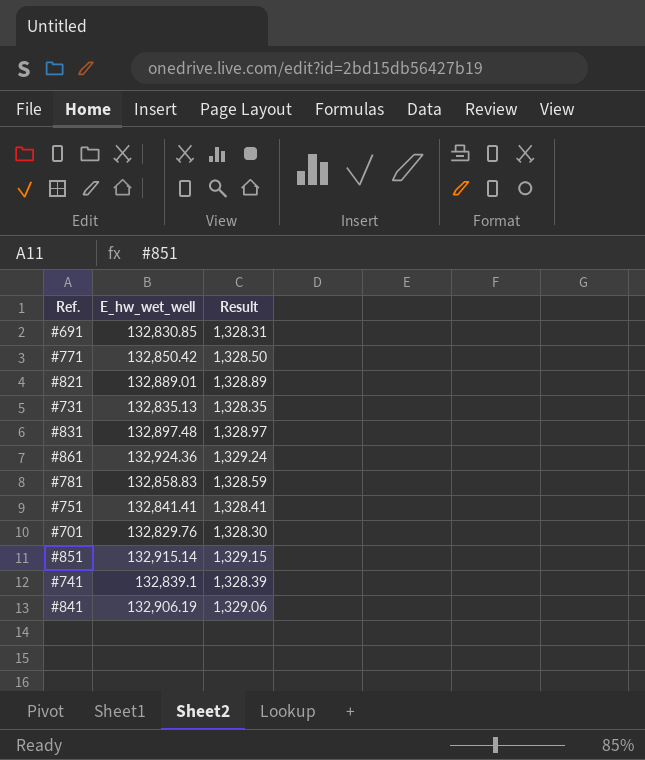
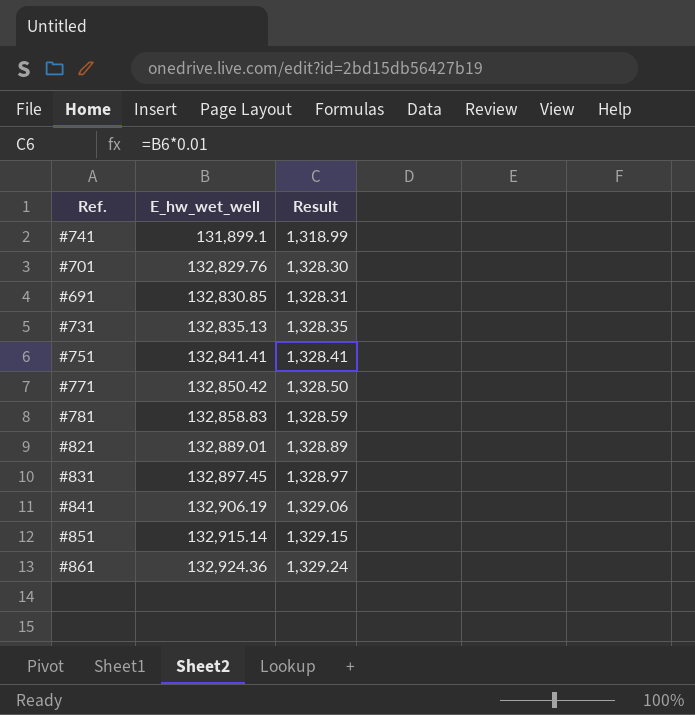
row order: none -> E_hw_wet_well ascending
#741 | E_hw_wet_well: 132,839.1 -> 131,899.1
#741 | Result: 1,328.39 -> 1,318.99
#831 | E_hw_wet_well: 132,897.48 -> 132,897.45

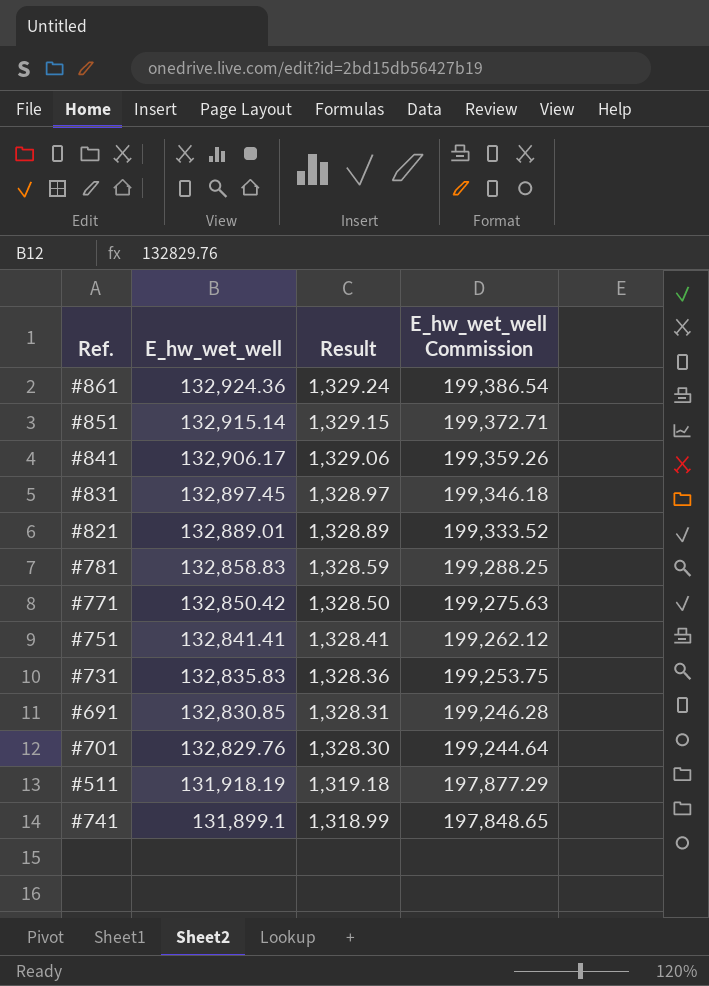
row order: E_hw_wet_well ascending -> E_hw_wet_well descending
column E_hw_wet_well Commission | formula: none -> [E_hw_wet_well] * 1.5
#841 | E_hw_wet_well: 132,906.19 -> 132,906.17
#731 | E_hw_wet_well: 132,835.13 -> 132,835.83
#731 | Result: 1,328.35 -> 1,328.36
row #511: none -> 131,918.19 | 1,319.18 | 197,877.29

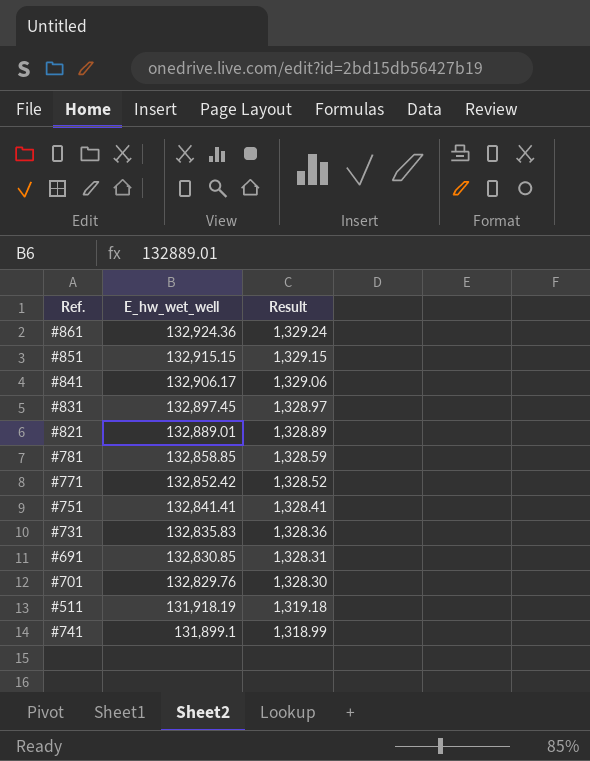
column E_hw_wet_well Commission | formula: [E_hw_wet_well] * 1.5 -> none
#851 | E_hw_wet_well: 132,915.14 -> 132,915.15
#781 | E_hw_wet_well: 132,858.83 -> 132,858.85
#771 | E_hw_wet_well: 132,850.42 -> 132,852.42
#771 | Result: 1,328.50 -> 1,328.52

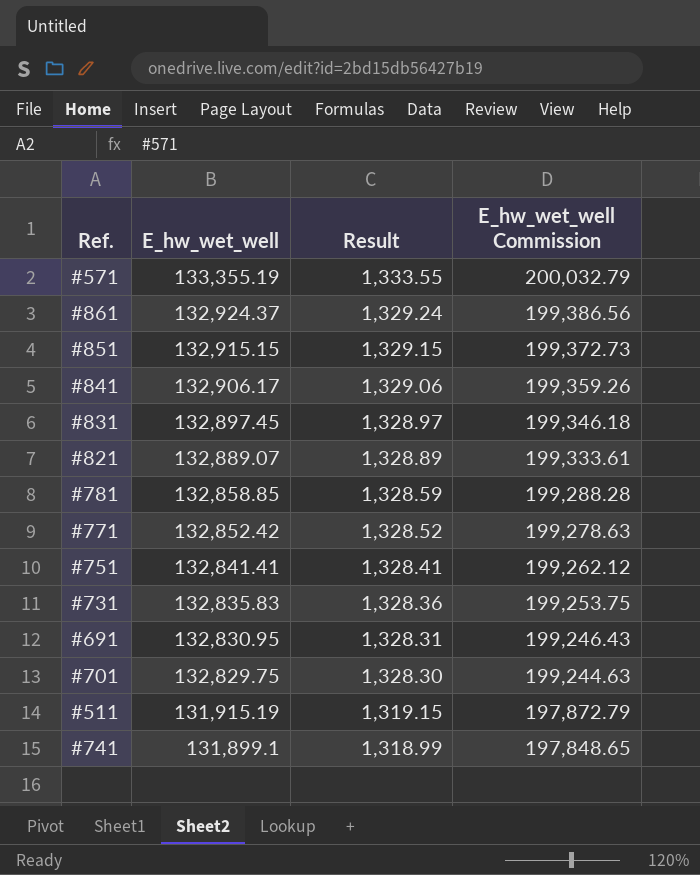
column E_hw_wet_well Commission | formula: none -> [E_hw_wet_well] * 1.5
row #571: none -> 133,355.19 | 1,333.55 | 200,032.79
#861 | E_hw_wet_well: 132,924.36 -> 132,924.37
#821 | E_hw_wet_well: 132,889.01 -> 132,889.07
#691 | E_hw_wet_well: 132,830.85 -> 132,830.95
#701 | E_hw_wet_well: 132,829.76 -> 132,829.75
#511 | E_hw_wet_well: 131,918.19 -> 131,915.19
#511 | Result: 1,319.18 -> 1,319.15

